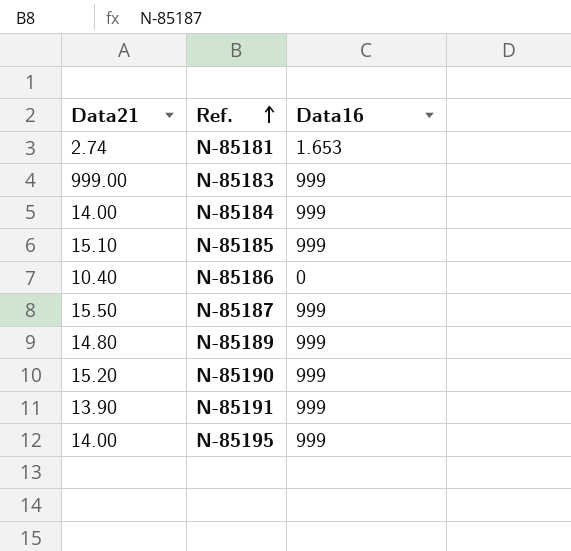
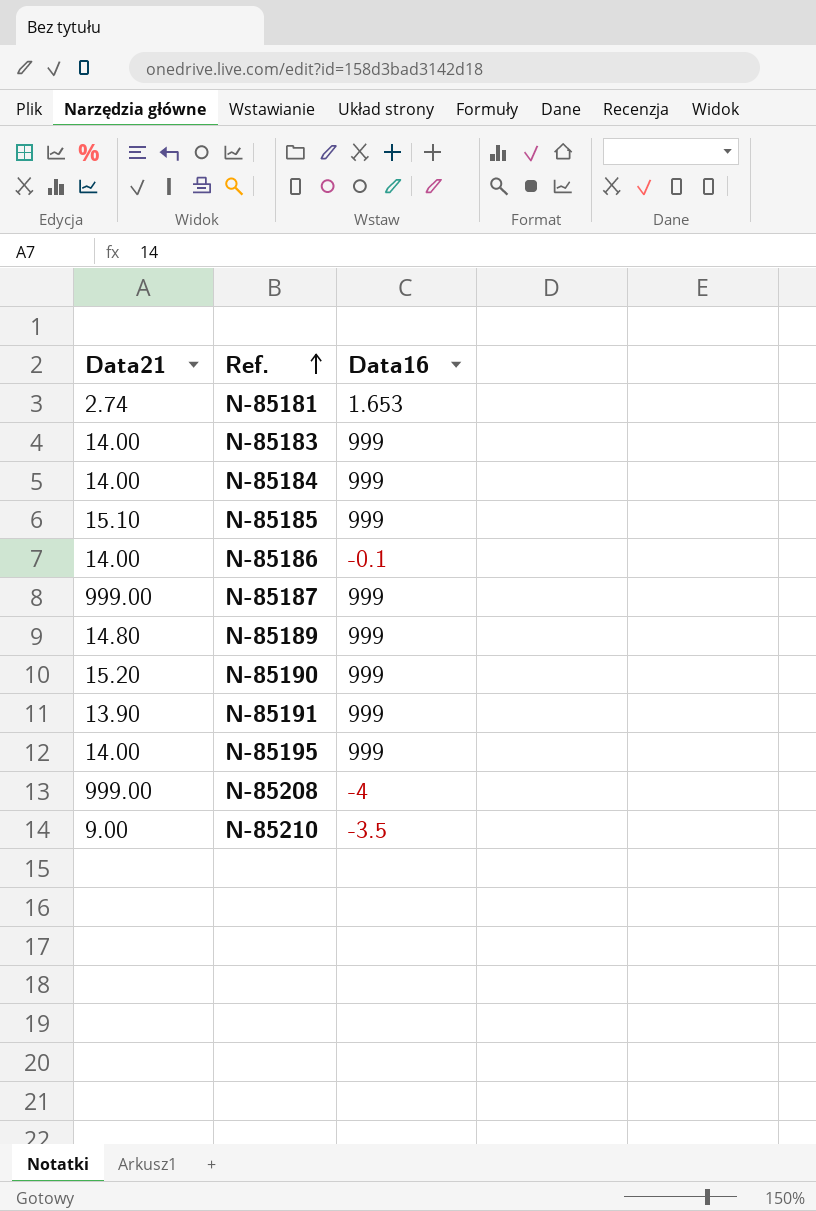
N-85183 | Data21: 999.00 -> 14.00
N-85186 | Data21: 10.40 -> 14.00
N-85186 | Data16: 0 -> -0.1
N-85187 | Data21: 15.50 -> 999.00
row N-85208: none -> 999.00 | -4
row N-85210: none -> 9.00 | -3.5

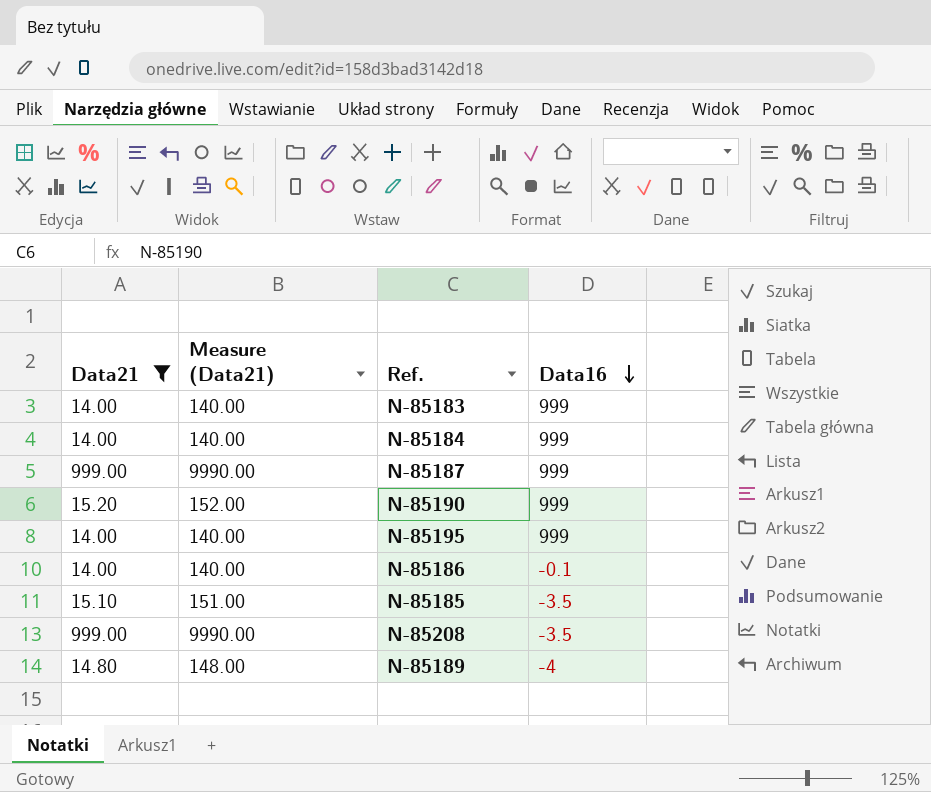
filter: none -> Data21 >= 14.00
row order: Ref. ascending -> Data16 descending
column Measure (Data21) | formula: none -> [Data21] * 10
N-85185 | Data16: 999 -> -3.5
N-85208 | Data16: -4 -> -3.5
N-85189 | Data16: 999 -> -4

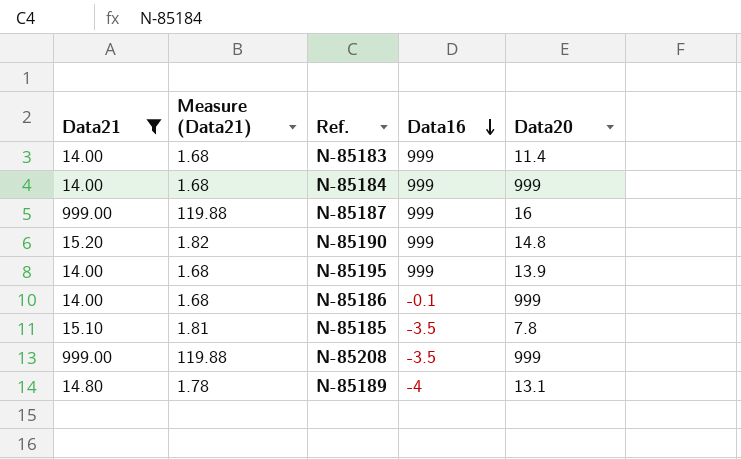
column Measure (Data21) | formula: [Data21] * 10 -> [Data21] * 0.12
column Data20 | position: none -> 5

